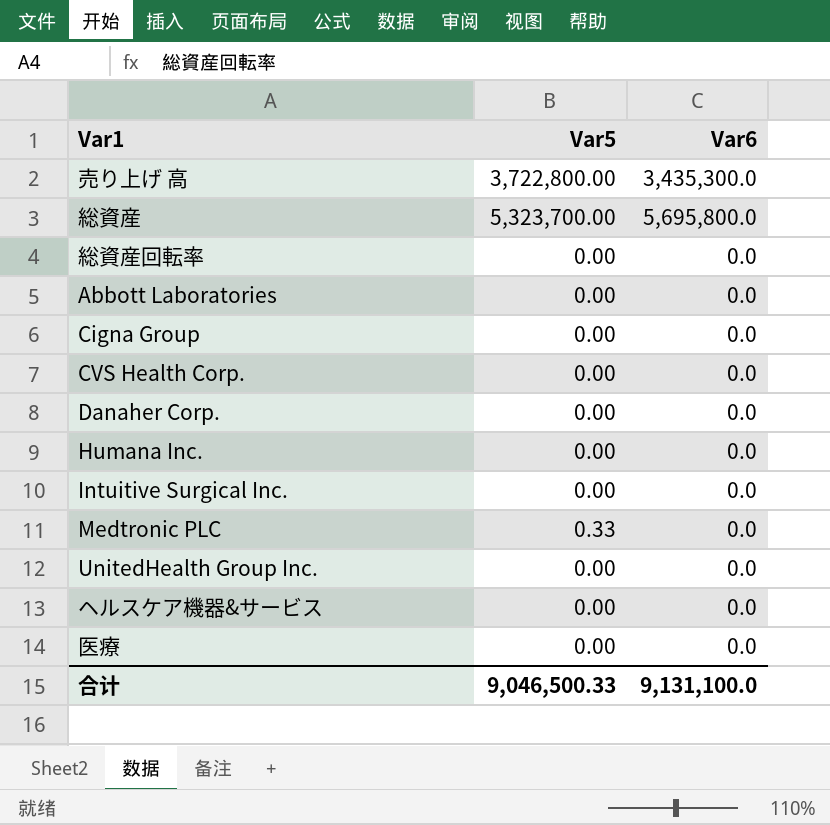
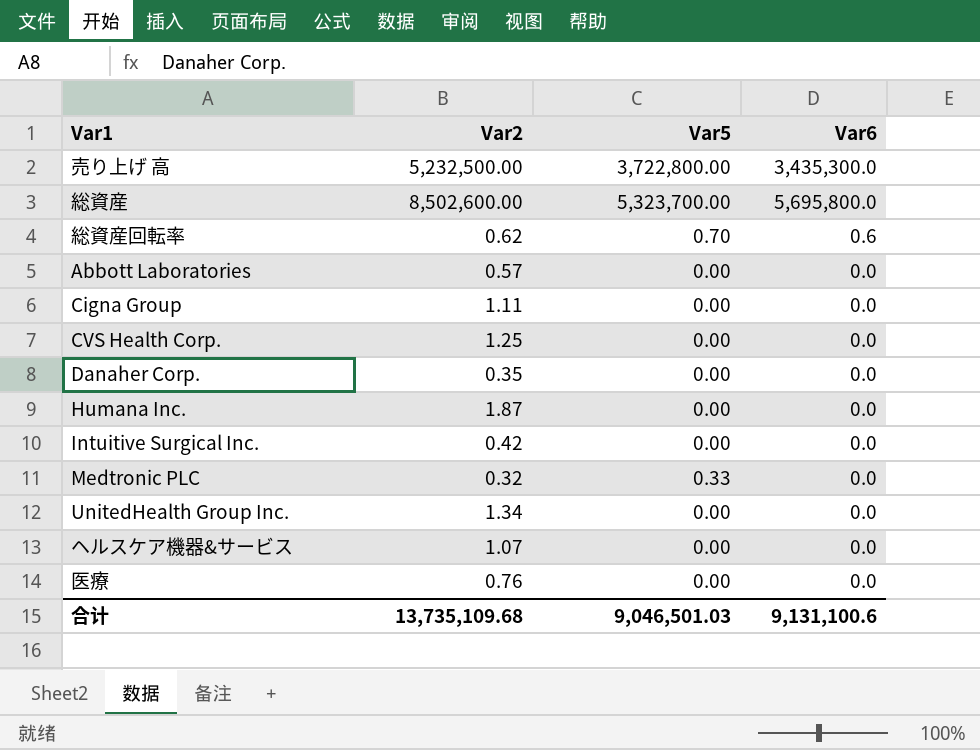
column Var2 | position: none -> 2
総資産回転率 | Var5: 0.00 -> 0.70
総資産回転率 | Var6: 0.0 -> 0.6
合计 | Var5: 9,046,500.33 -> 9,046,501.03
合计 | Var6: 9,131,100.0 -> 9,131,100.6

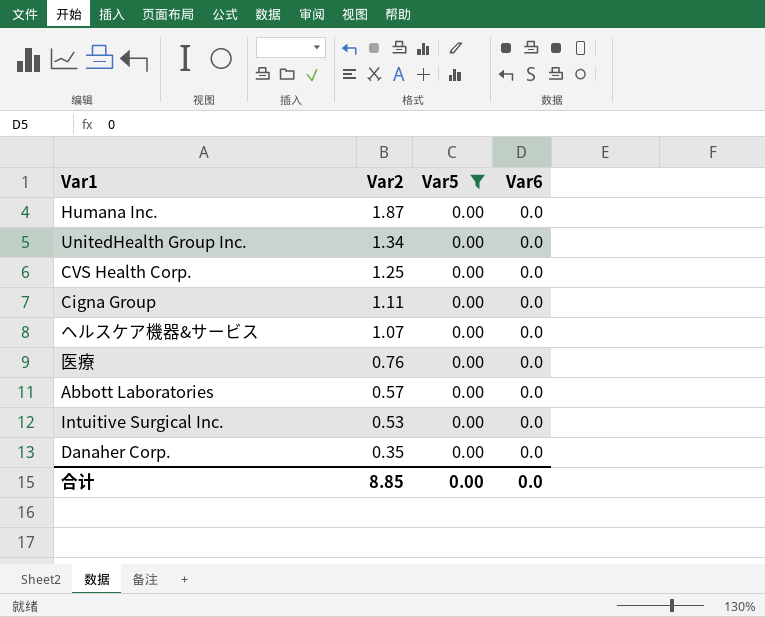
filter: none -> Var5 = 0.00
row order: none -> Var2 descending
Intuitive Surgical Inc. | Var2: 0.42 -> 0.53
合计 | Var2: 13,735,109.68 -> 8.85
合计 | Var5: 9,046,501.03 -> 0.00
合计 | Var6: 9,131,100.6 -> 0.0

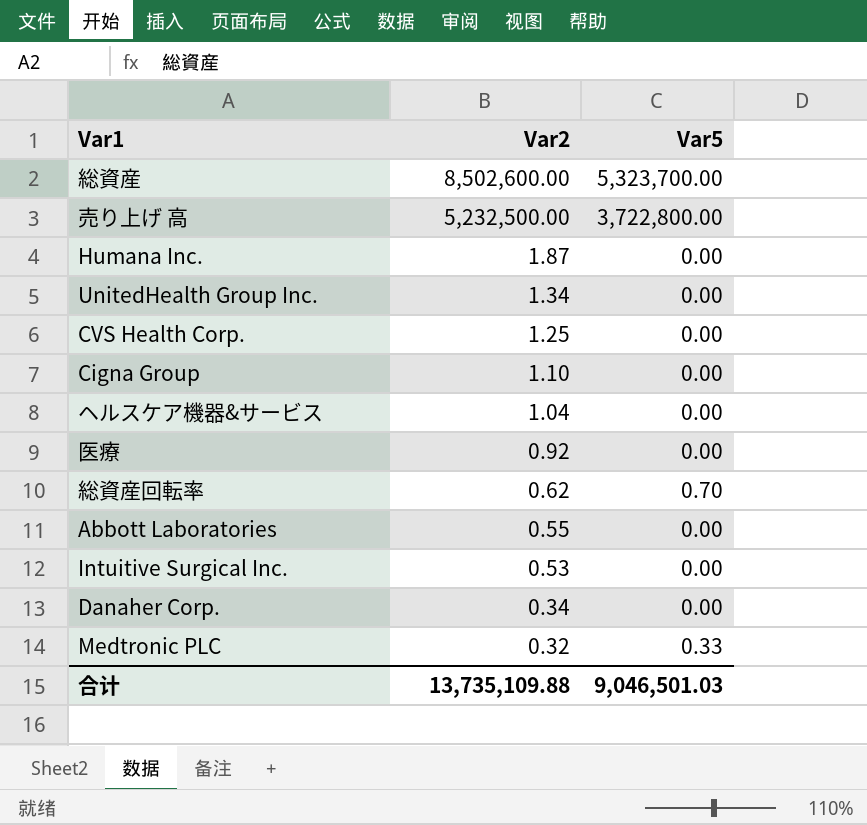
filter: Var5 = 0.00 -> none
column Var6 | position: 4 -> none
Cigna Group | Var2: 1.11 -> 1.10
ヘルスケア機器&サービス | Var2: 1.07 -> 1.04
医療 | Var2: 0.76 -> 0.92
Abbott Laboratories | Var2: 0.57 -> 0.55
Danaher Corp. | Var2: 0.35 -> 0.34
合计 | Var2: 8.85 -> 13,735,109.88
合计 | Var5: 0.00 -> 9,046,501.03

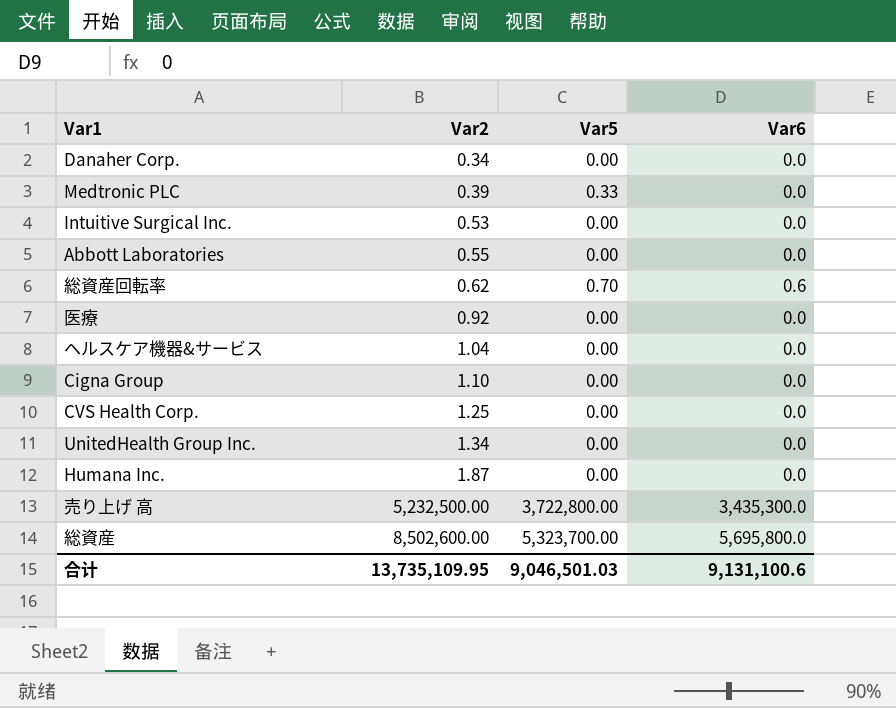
row order: Var2 descending -> Var2 ascending
column Var6 | position: none -> 4
Medtronic PLC | Var2: 0.32 -> 0.39
合计 | Var2: 13,735,109.88 -> 13,735,109.95

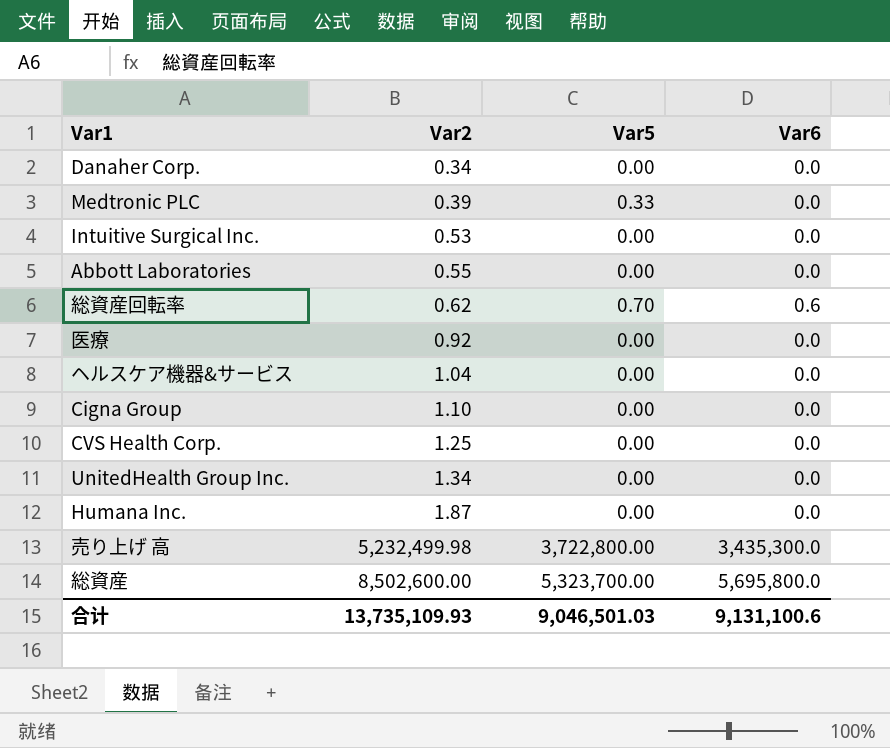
売り上げ 高 | Var2: 5,232,500.00 -> 5,232,499.98
合计 | Var2: 13,735,109.95 -> 13,735,109.93

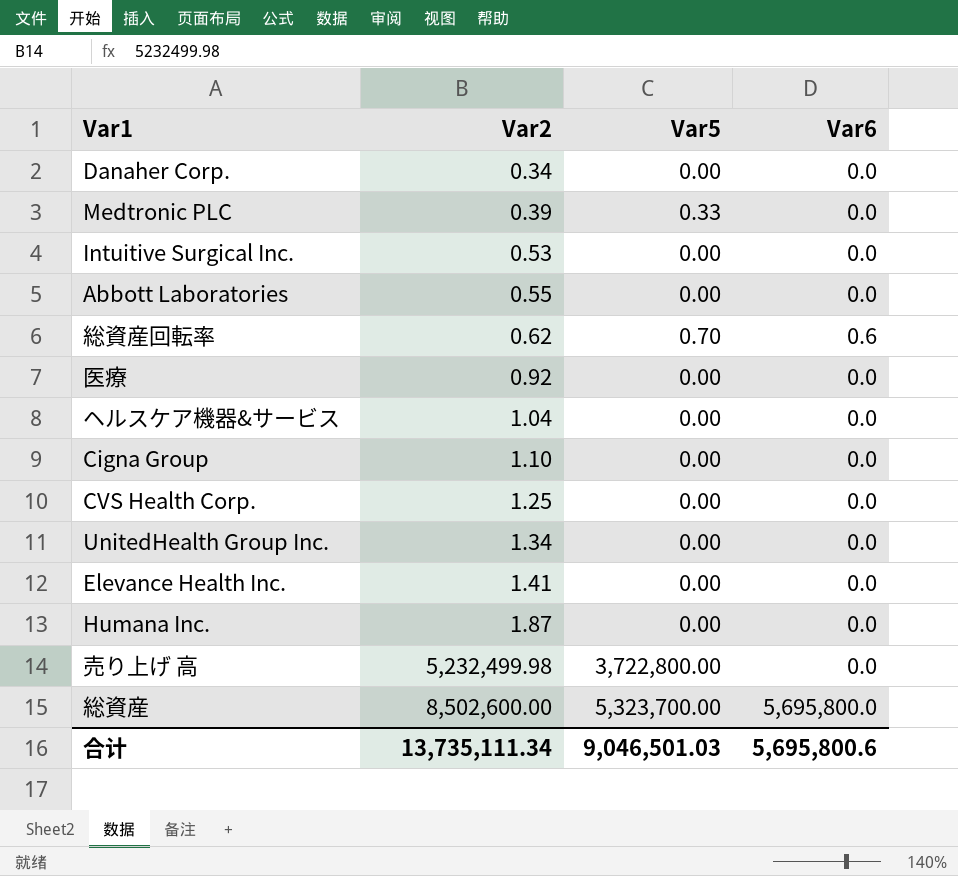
row Elevance Health Inc.: none -> 1.41 | 0.00 | 0.0
売り上げ 高 | Var6: 3,435,300.0 -> 0.0
合计 | Var2: 13,735,109.93 -> 13,735,111.34
合计 | Var6: 9,131,100.6 -> 5,695,800.6

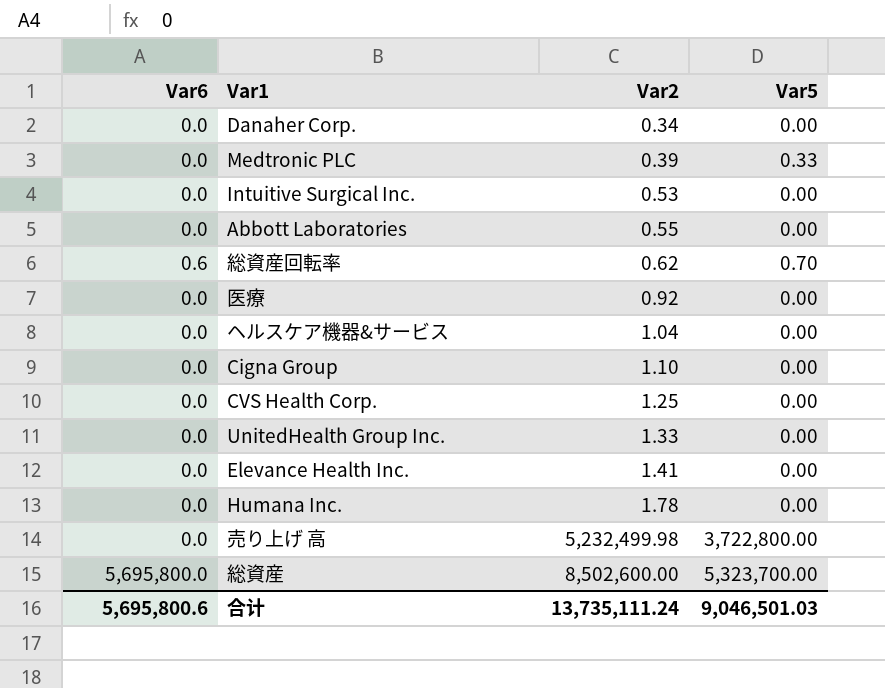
column Var6 | position: 4 -> 1
UnitedHealth Group Inc. | Var2: 1.34 -> 1.33
Humana Inc. | Var2: 1.87 -> 1.78
合计 | Var2: 13,735,111.34 -> 13,735,111.24

